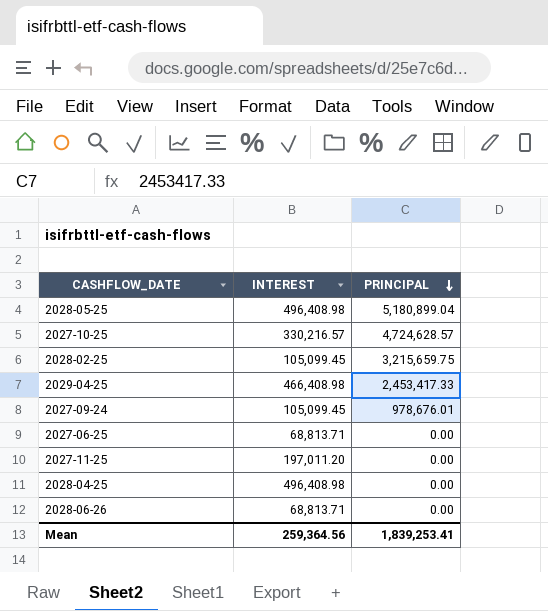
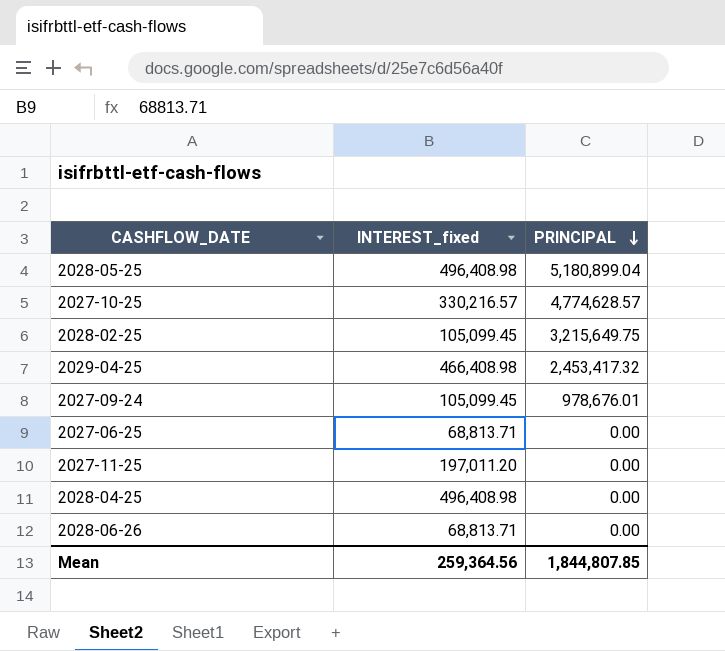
column name: INTEREST -> INTEREST_fixed
2027-10-25 | PRINCIPAL: 4,724,628.57 -> 4,774,628.57
2028-02-25 | PRINCIPAL: 3,215,659.75 -> 3,215,649.75
2029-04-25 | PRINCIPAL: 2,453,417.33 -> 2,453,417.32
Mean | PRINCIPAL: 1,839,253.41 -> 1,844,807.85

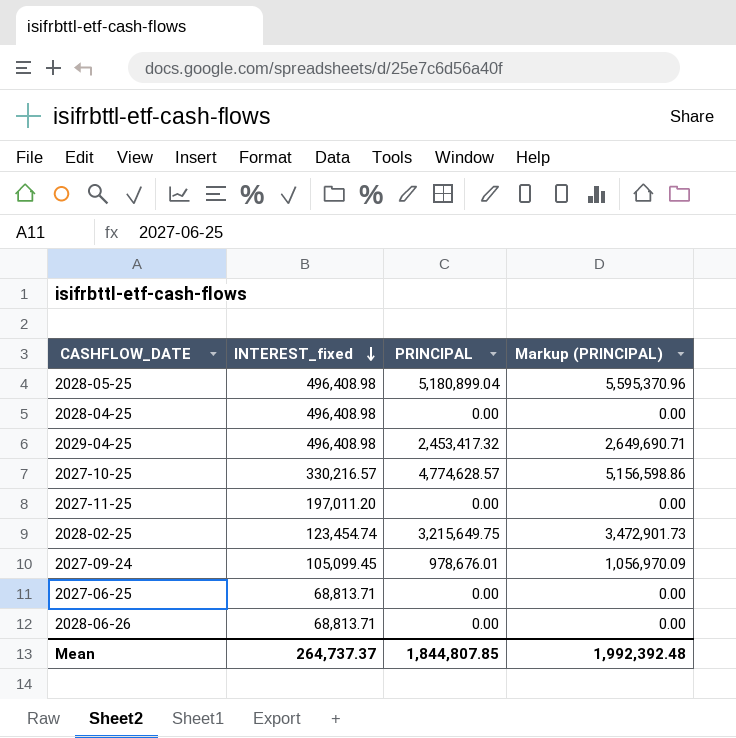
row order: PRINCIPAL descending -> INTEREST_fixed descending
column Markup (PRINCIPAL) | formula: none -> [PRINCIPAL] * 1.08
2029-04-25 | INTEREST_fixed: 466,408.98 -> 496,408.98
2028-02-25 | INTEREST_fixed: 105,099.45 -> 123,454.74
Mean | INTEREST_fixed: 259,364.56 -> 264,737.37

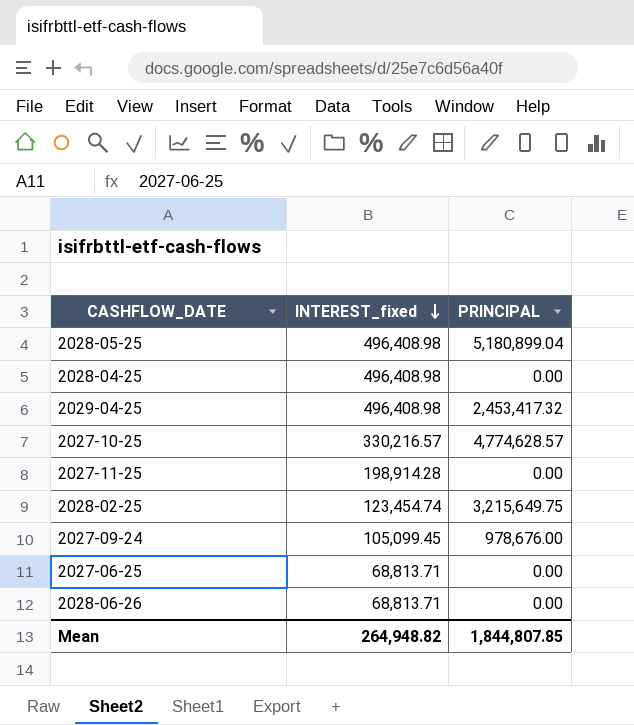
column Markup (PRINCIPAL) | formula: [PRINCIPAL] * 1.08 -> none
2027-11-25 | INTEREST_fixed: 197,011.20 -> 198,914.28
2027-09-24 | PRINCIPAL: 978,676.01 -> 978,676.00
Mean | INTEREST_fixed: 264,737.37 -> 264,948.82

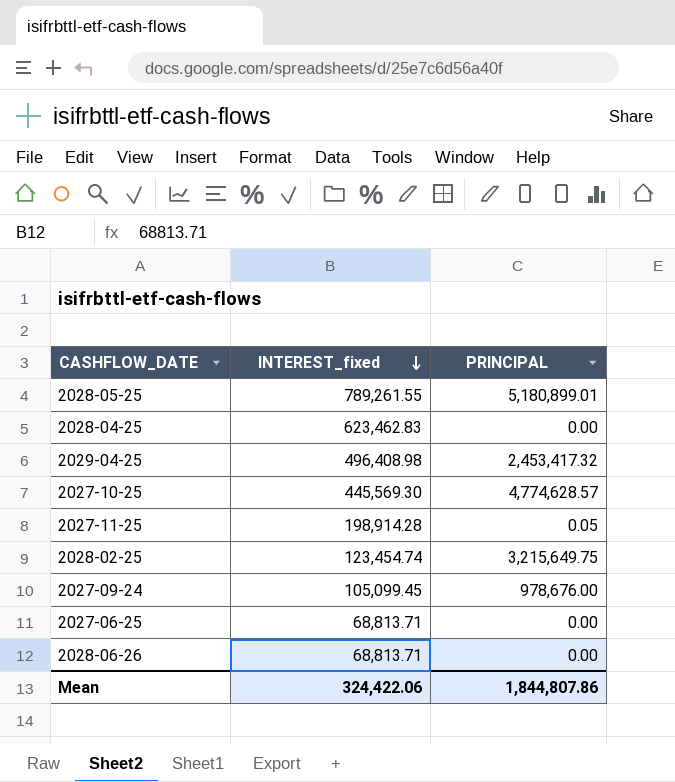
2028-05-25 | INTEREST_fixed: 496,408.98 -> 789,261.55
2028-05-25 | PRINCIPAL: 5,180,899.04 -> 5,180,899.01
2028-04-25 | INTEREST_fixed: 496,408.98 -> 623,462.83
2027-10-25 | INTEREST_fixed: 330,216.57 -> 445,569.30
2027-11-25 | PRINCIPAL: 0.00 -> 0.05
Mean | INTEREST_fixed: 264,948.82 -> 324,422.06
Mean | PRINCIPAL: 1,844,807.85 -> 1,844,807.86

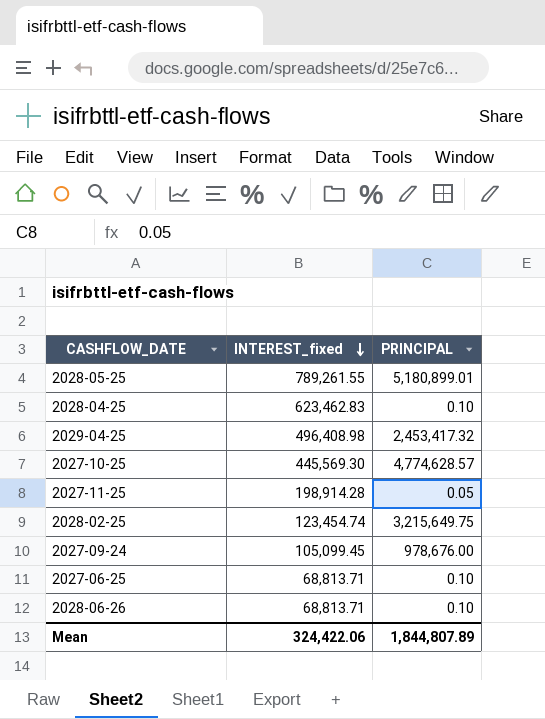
2028-04-25 | PRINCIPAL: 0.00 -> 0.10
2027-06-25 | PRINCIPAL: 0.00 -> 0.10
2028-06-26 | PRINCIPAL: 0.00 -> 0.10
Mean | PRINCIPAL: 1,844,807.86 -> 1,844,807.89

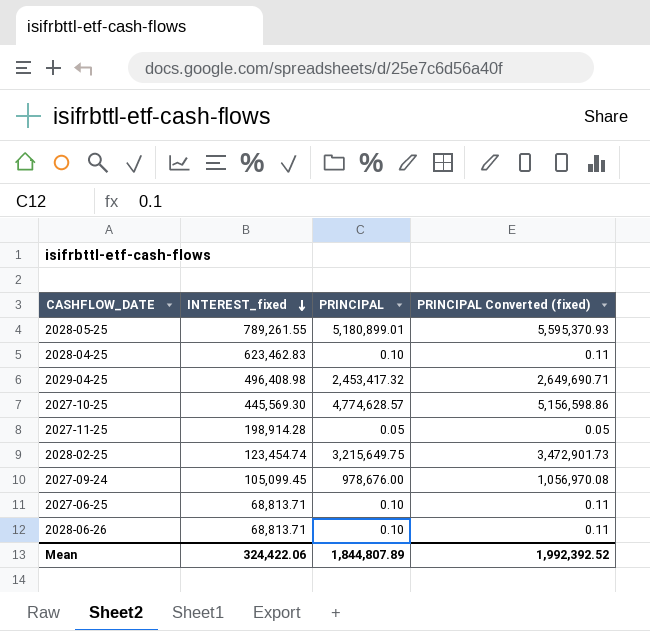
column PRINCIPAL Converted (fixed) | formula: none -> [PRINCIPAL] * 1.08

